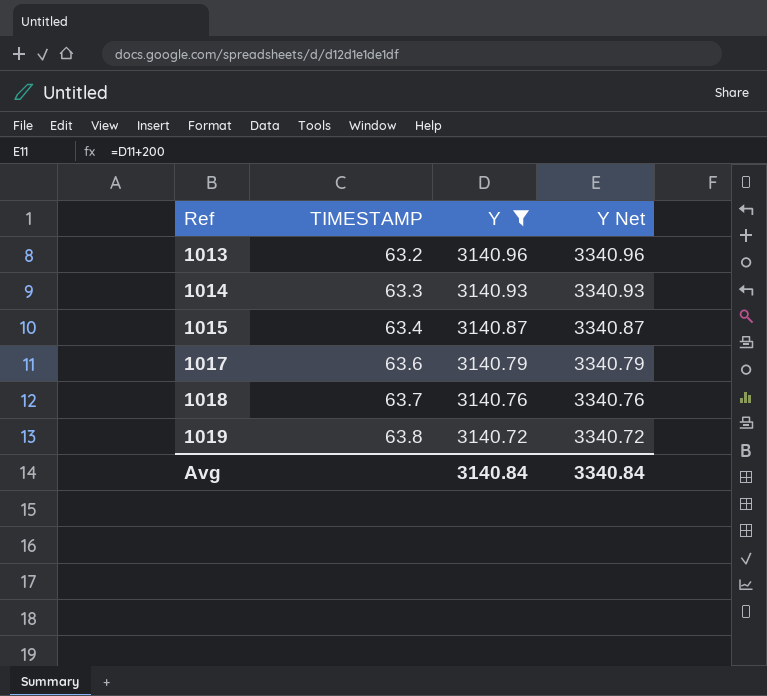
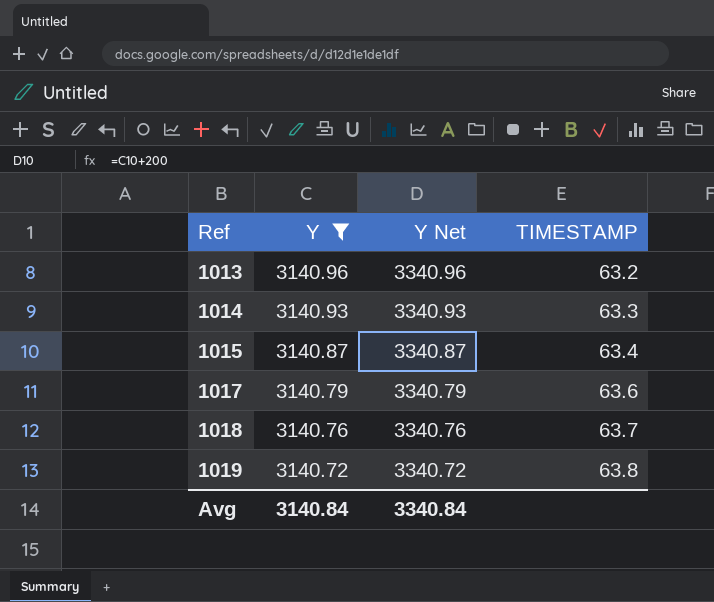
column TIMESTAMP | position: 2 -> 4

